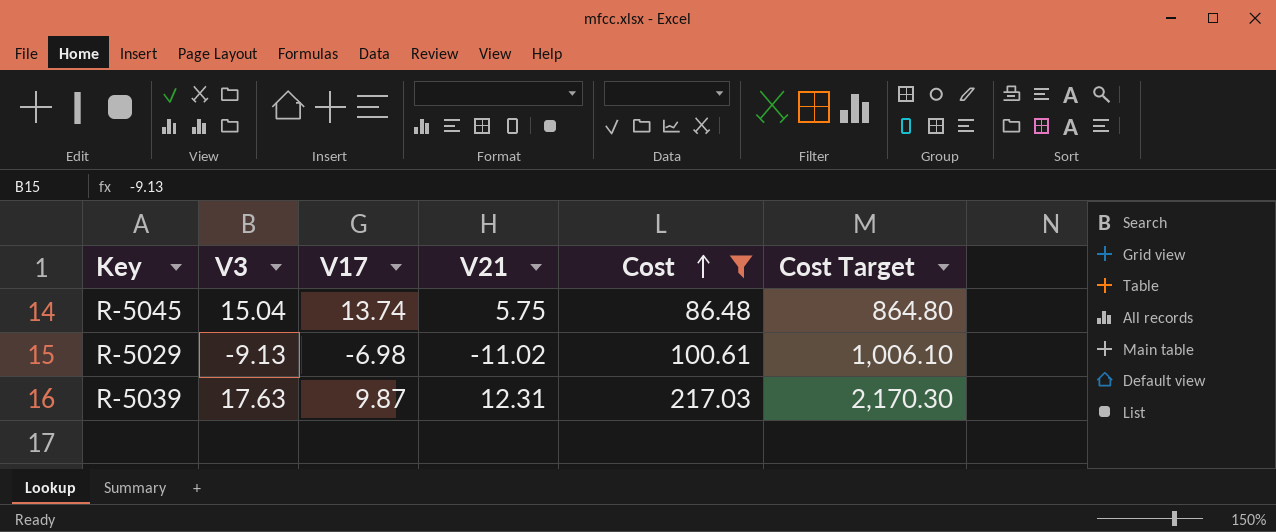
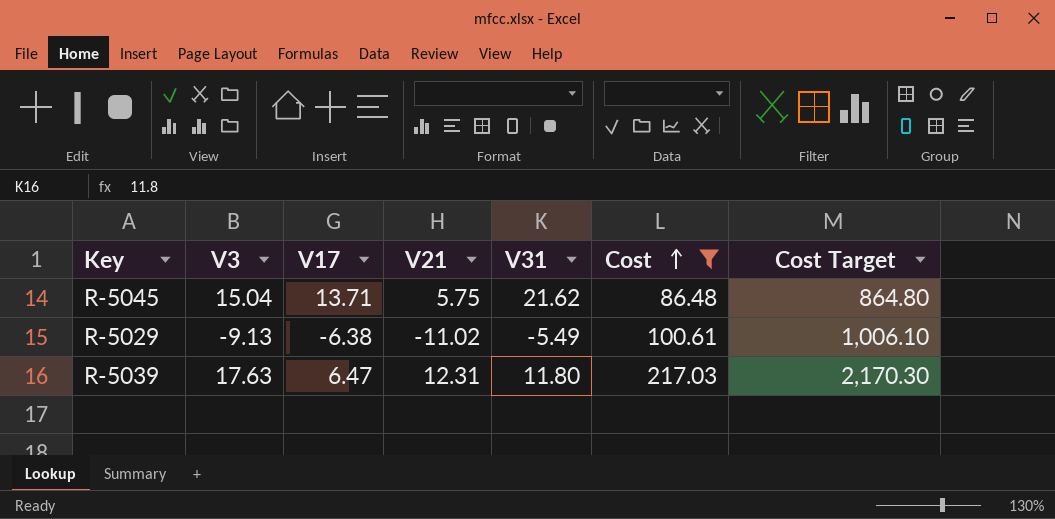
column V31 | position: none -> 5
R-5045 | V17: 13.74 -> 13.71
R-5029 | V17: -6.98 -> -6.38
R-5039 | V17: 9.87 -> 6.47

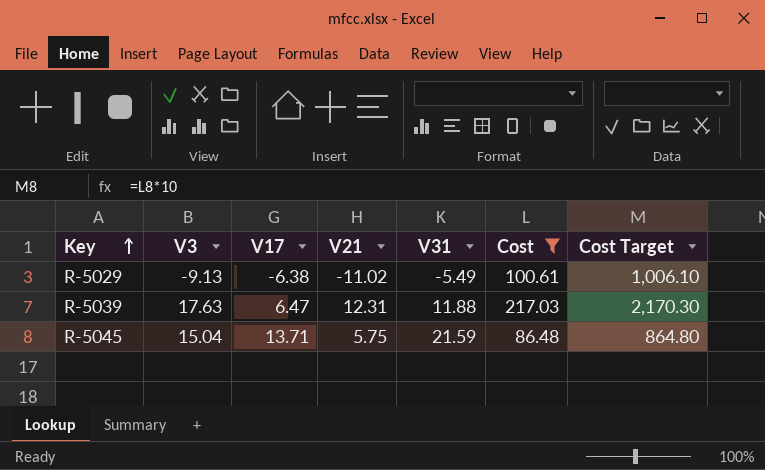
row order: Cost ascending -> Key ascending
R-5039 | V31: 11.80 -> 11.88
R-5045 | V31: 21.62 -> 21.59

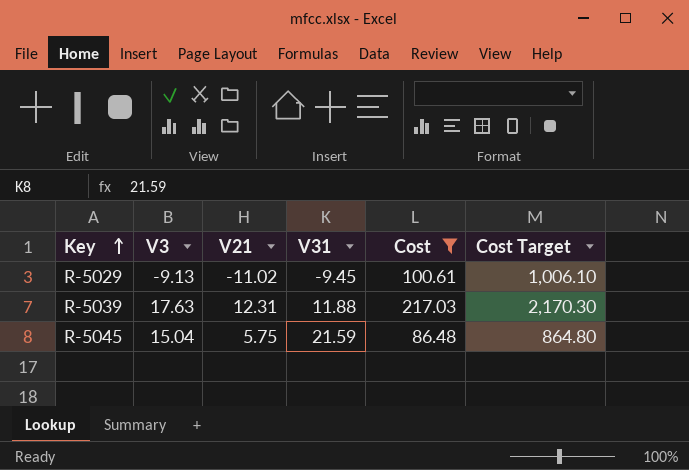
column V17 | position: 3 -> none
R-5029 | V31: -5.49 -> -9.45

